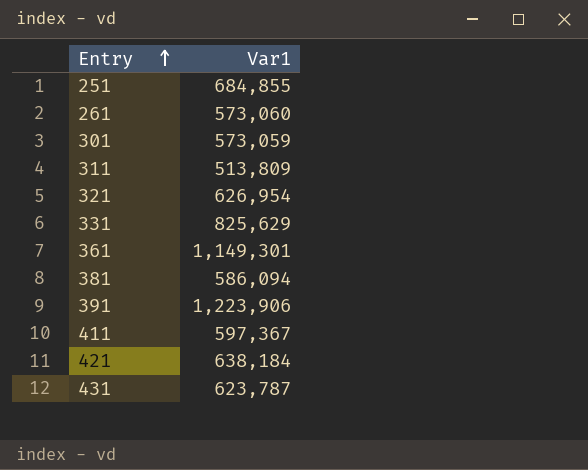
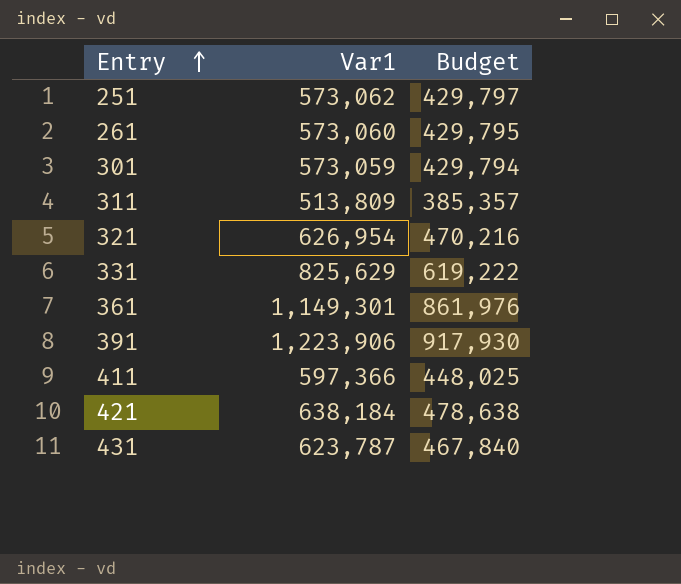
column Budget | formula: none -> [Var1] * 0.75
row 381: 586,094 -> none
251 | Var1: 684,855 -> 573,062
411 | Var1: 597,367 -> 597,366

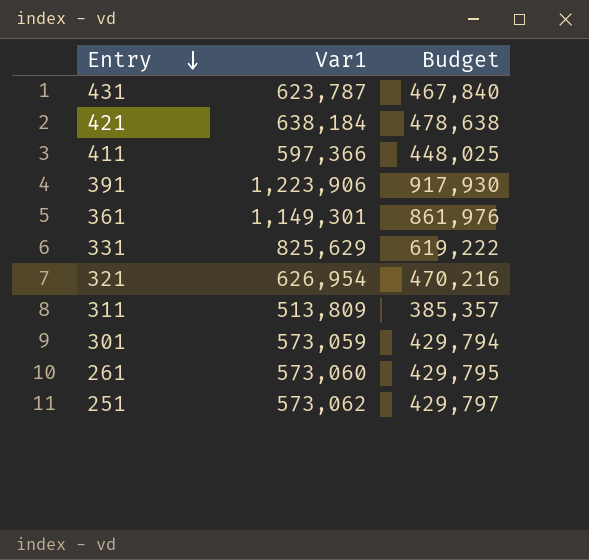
row order: Entry ascending -> Entry descending

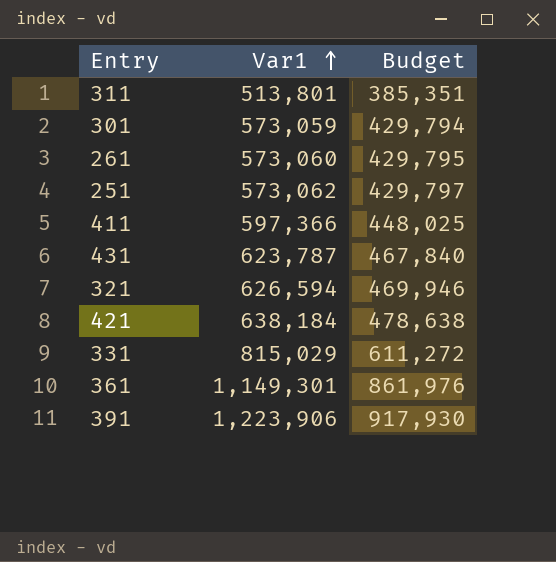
row order: Entry descending -> Var1 ascending
311 | Var1: 513,809 -> 513,801
311 | Budget: 385,357 -> 385,351
321 | Var1: 626,954 -> 626,594
321 | Budget: 470,216 -> 469,946
331 | Var1: 825,629 -> 815,029
331 | Budget: 619,222 -> 611,272

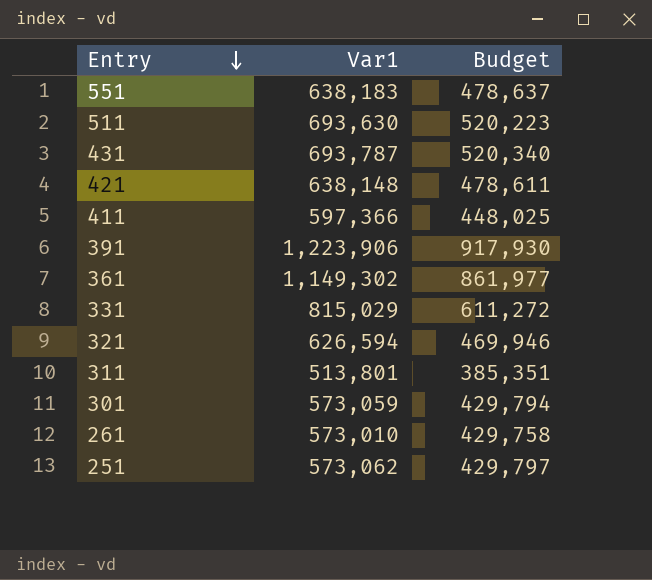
row order: Var1 ascending -> Entry descending
row 551: none -> 638,183 | 478,637
row 511: none -> 693,630 | 520,223
431 | Var1: 623,787 -> 693,787
431 | Budget: 467,840 -> 520,340
421 | Var1: 638,184 -> 638,148
421 | Budget: 478,638 -> 478,611
361 | Var1: 1,149,301 -> 1,149,302
361 | Budget: 861,976 -> 861,977
261 | Var1: 573,060 -> 573,010
261 | Budget: 429,795 -> 429,758

